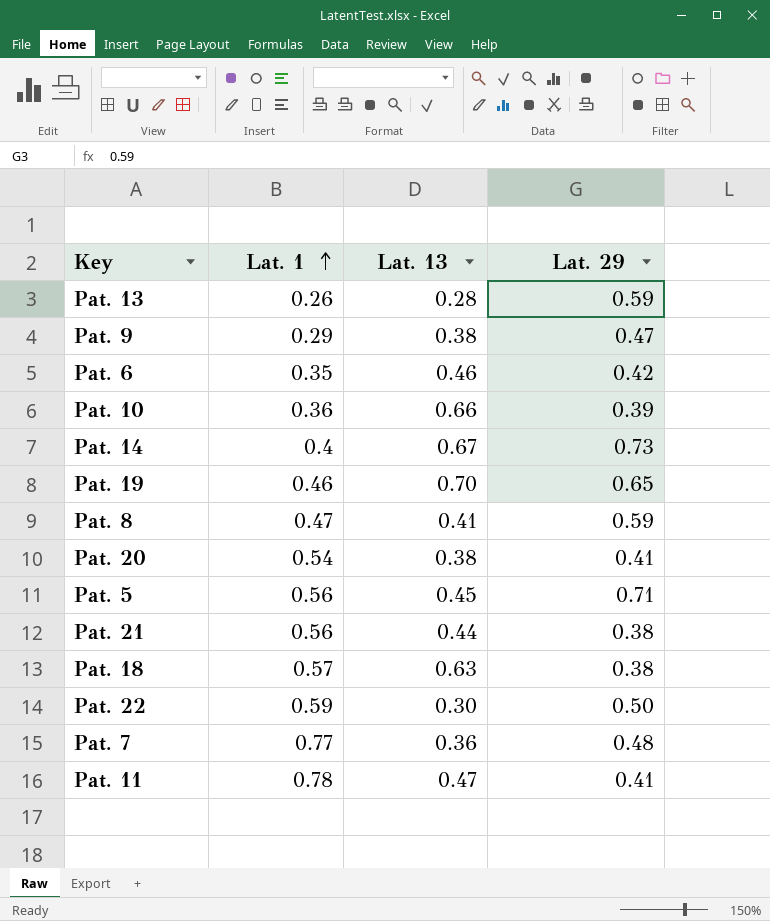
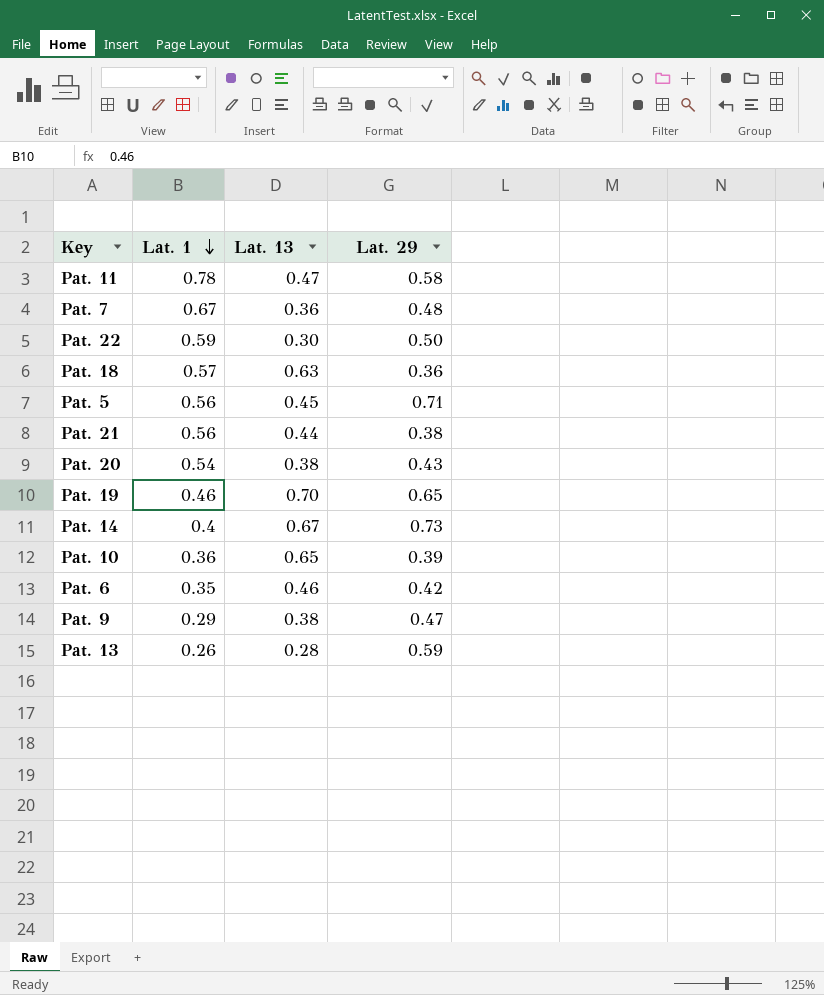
row order: Lat. 1 ascending -> Lat. 1 descending
row Pat. 8: 0.47 | 0.41 | 0.59 -> none
Pat. 11 | Lat. 29: 0.41 -> 0.58
Pat. 7 | Lat. 1: 0.77 -> 0.67
Pat. 18 | Lat. 29: 0.38 -> 0.36
Pat. 20 | Lat. 29: 0.41 -> 0.43
Pat. 10 | Lat. 13: 0.66 -> 0.65

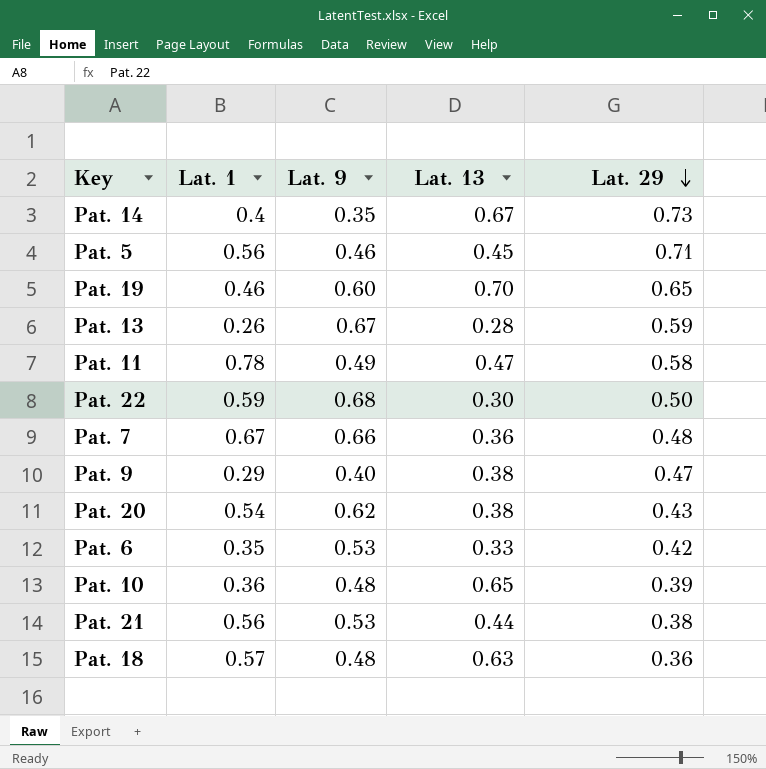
row order: Lat. 1 descending -> Lat. 29 descending
column Lat. 9 | position: none -> 3
Pat. 6 | Lat. 13: 0.46 -> 0.33

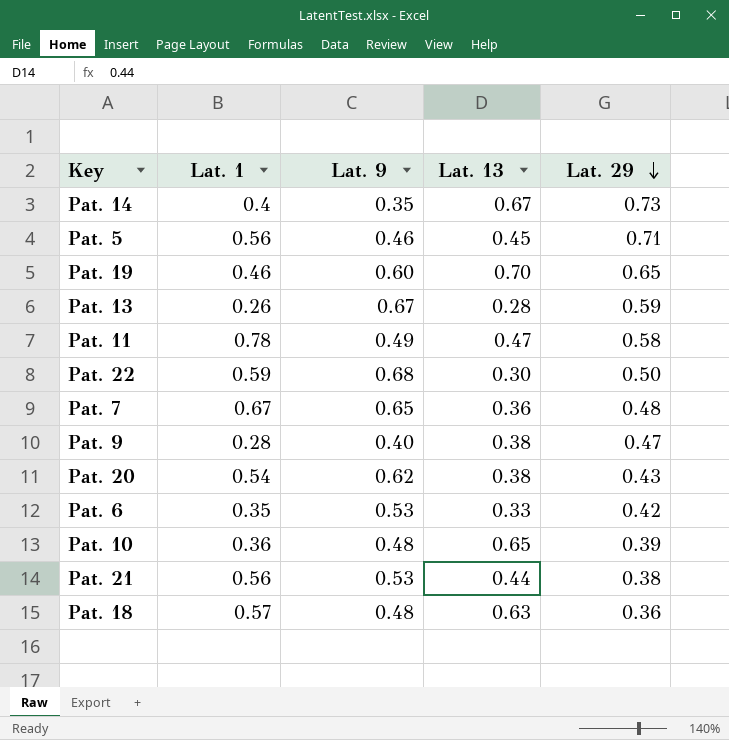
Pat. 7 | Lat. 9: 0.66 -> 0.65
Pat. 9 | Lat. 1: 0.29 -> 0.28

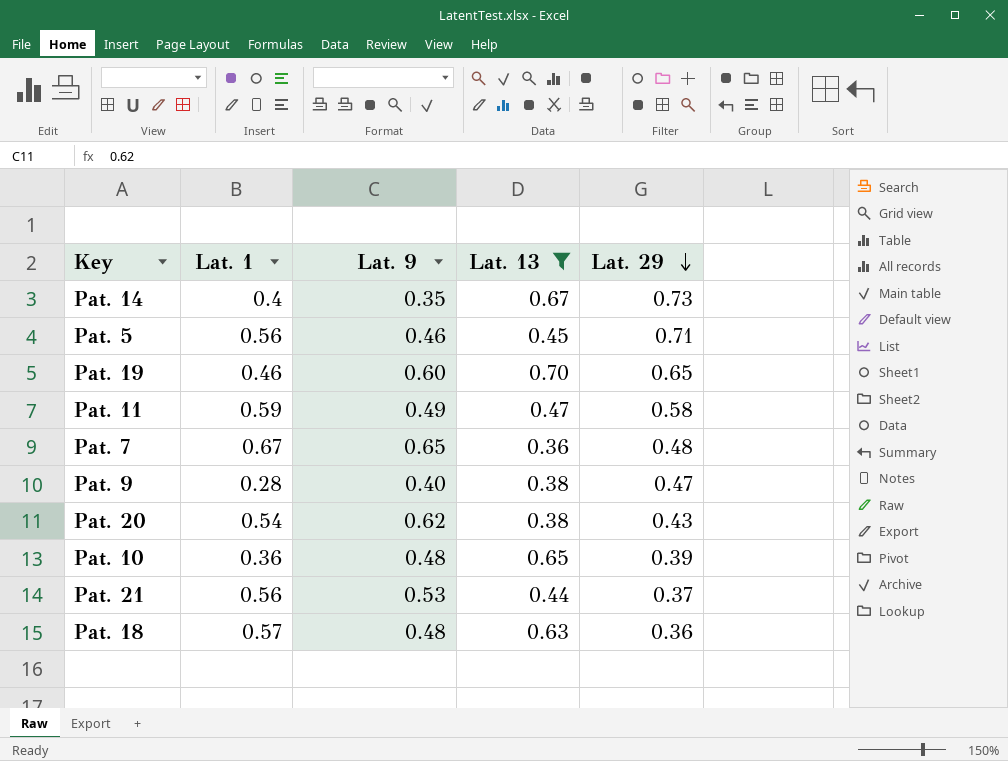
filter: none -> Lat. 13 >= 0.36
Pat. 11 | Lat. 1: 0.78 -> 0.59
Pat. 21 | Lat. 29: 0.38 -> 0.37

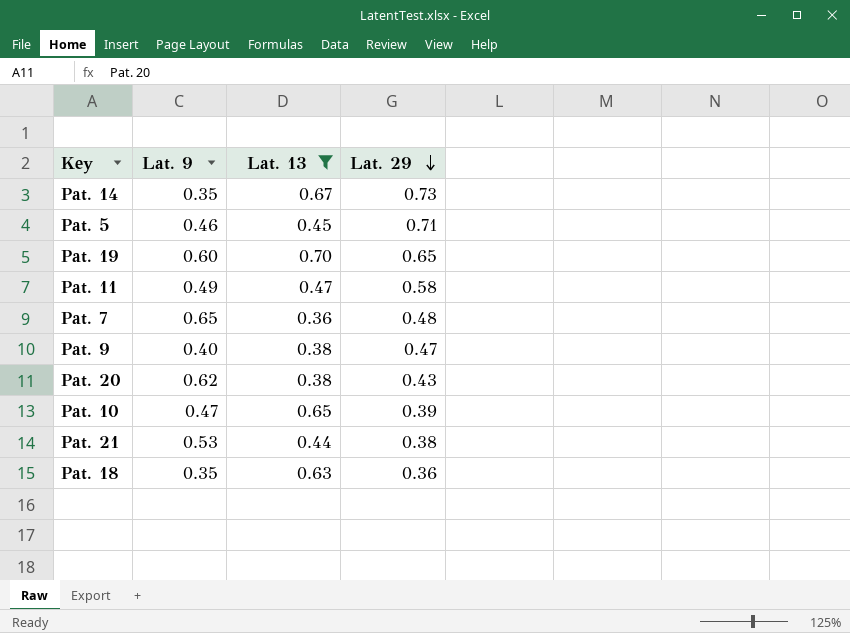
column Lat. 1 | position: 2 -> none
Pat. 10 | Lat. 9: 0.48 -> 0.47
Pat. 21 | Lat. 29: 0.37 -> 0.38
Pat. 18 | Lat. 9: 0.48 -> 0.35

